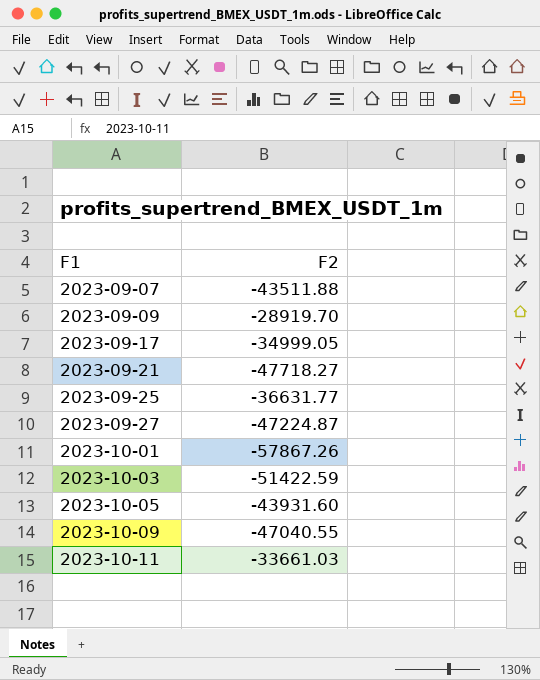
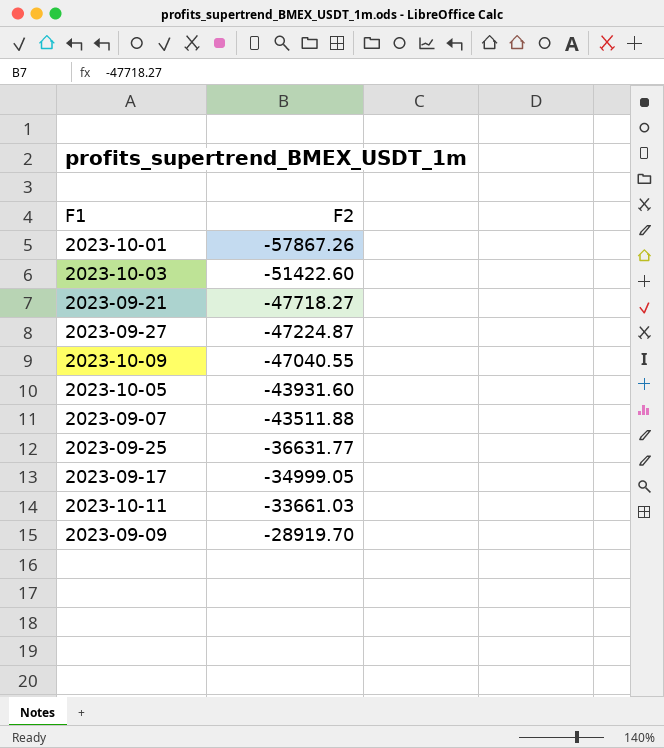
row order: F1 ascending -> F2 ascending
2023-10-03 | F2: -51422.59 -> -51422.60

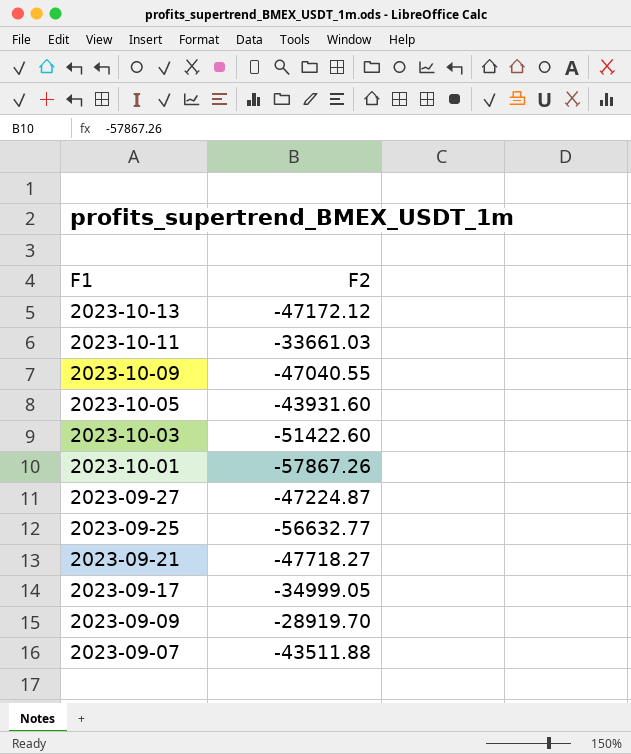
row order: F2 ascending -> F1 descending
row 2023-10-13: none -> -47172.12
2023-09-25 | F2: -36631.77 -> -56632.77

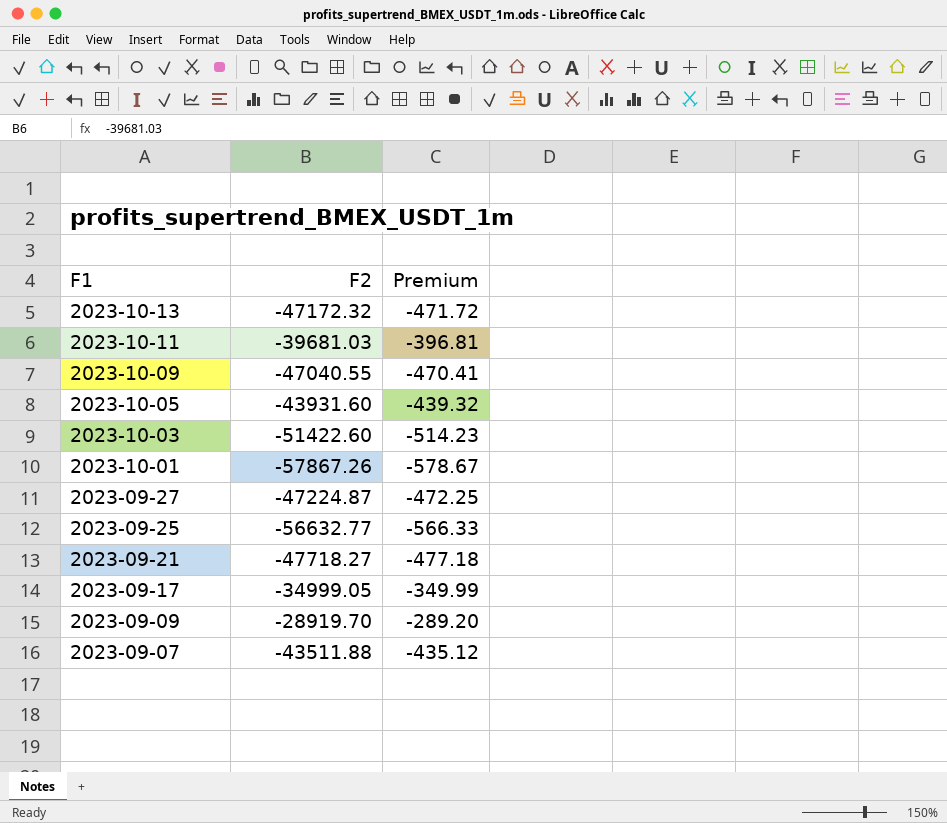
column Premium | formula: none -> [F2] * 0.01
2023-10-13 | F2: -47172.12 -> -47172.32
2023-10-11 | F2: -33661.03 -> -39681.03

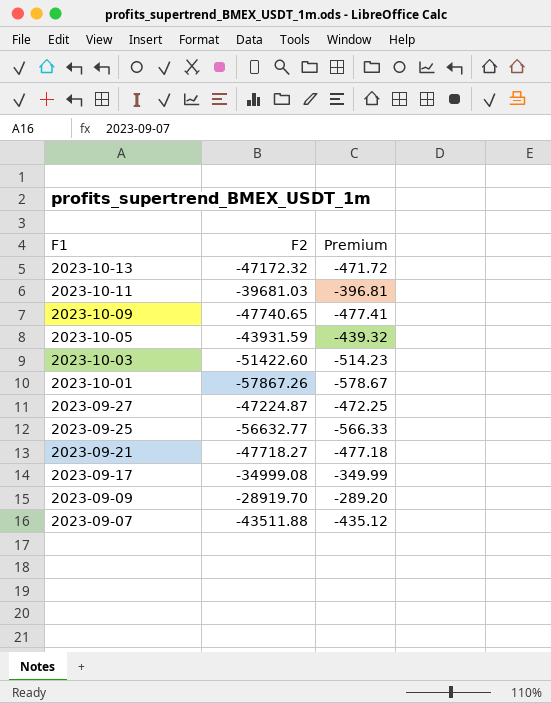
2023-10-09 | F2: -47040.55 -> -47740.65
2023-10-09 | Premium: -470.41 -> -477.41
2023-10-05 | F2: -43931.60 -> -43931.59
2023-09-17 | F2: -34999.05 -> -34999.08

